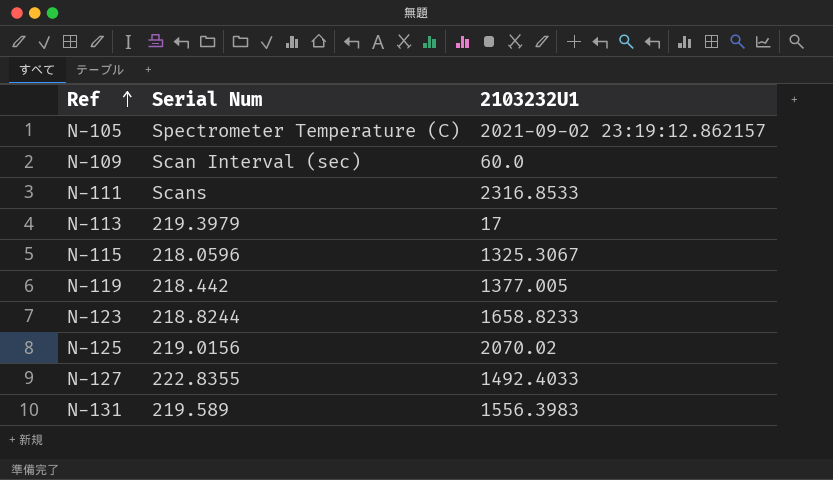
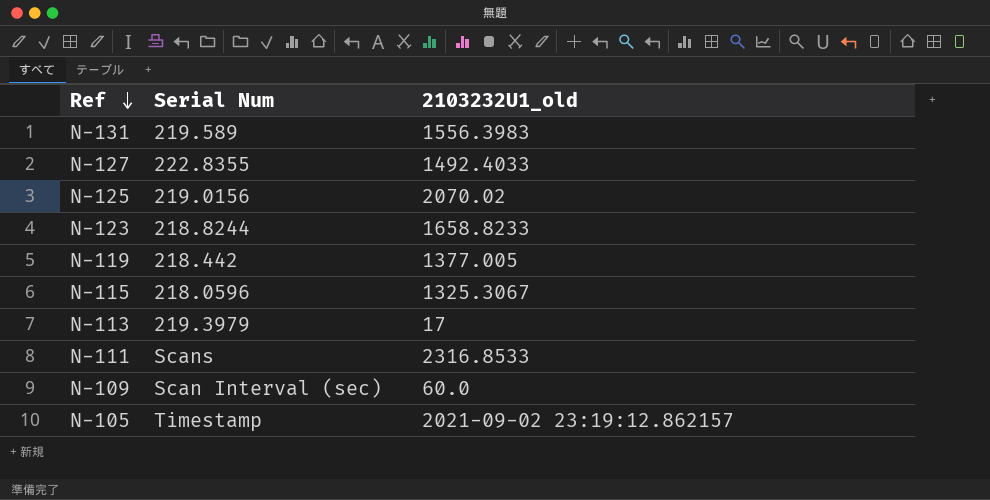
row order: Ref ascending -> Ref descending
column name: 2103232U1 -> 2103232U1_old
N-105 | Serial Num: Spectrometer Temperature (C) -> Timestamp

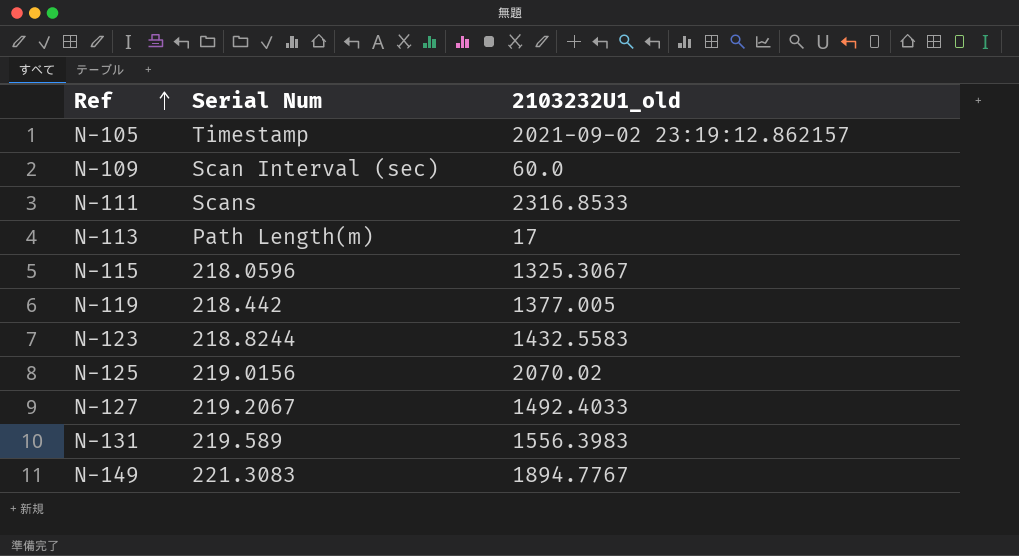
row order: Ref descending -> Ref ascending
N-113 | Serial Num: 219.3979 -> Path Length(m)
N-123 | 2103232U1_old: 1658.8233 -> 1432.5583
N-127 | Serial Num: 222.8355 -> 219.2067
row N-149: none -> 221.3083 | 1894.7767

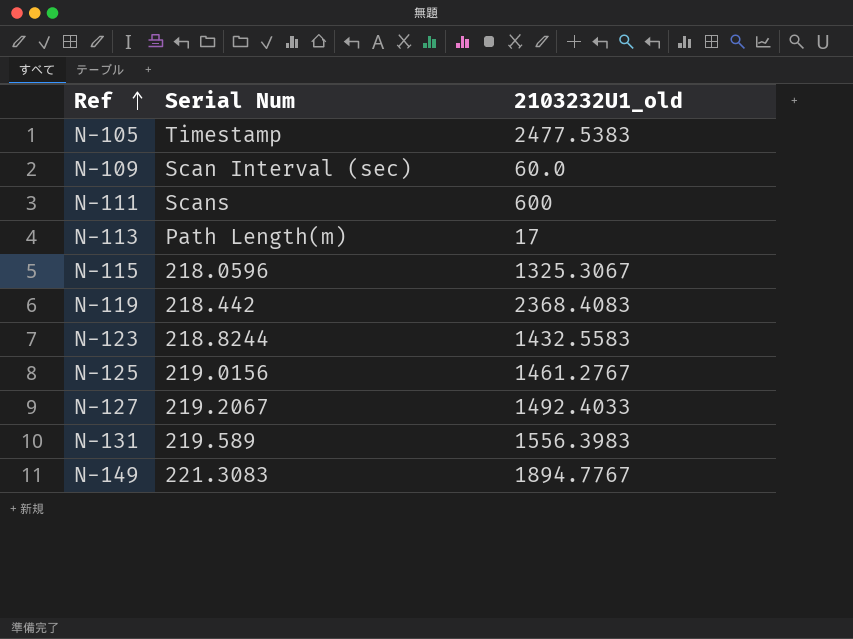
N-105 | 2103232U1_old: 2021-09-02 23:19:12.862157 -> 2477.5383
N-111 | 2103232U1_old: 2316.8533 -> 600
N-119 | 2103232U1_old: 1377.005 -> 2368.4083
N-125 | 2103232U1_old: 2070.02 -> 1461.2767

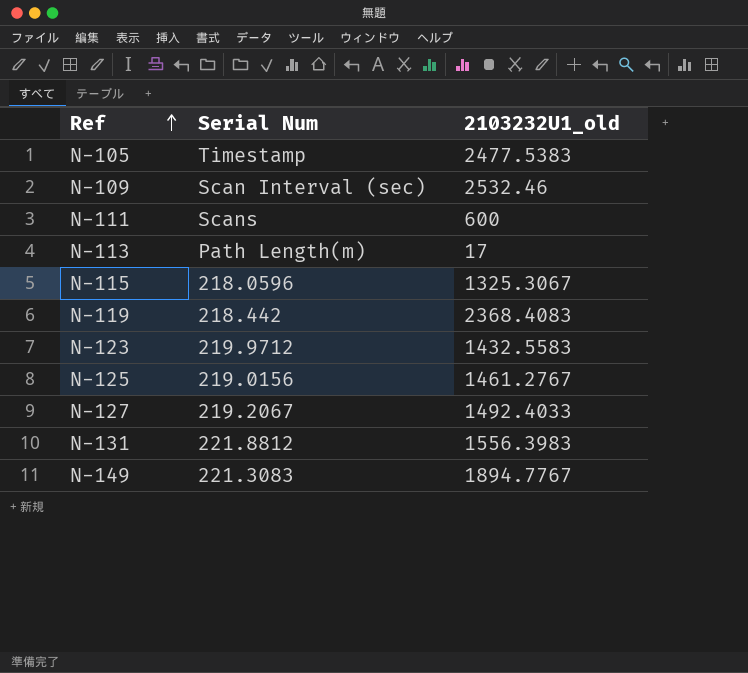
N-109 | 2103232U1_old: 60.0 -> 2532.46
N-123 | Serial Num: 218.8244 -> 219.9712
N-131 | Serial Num: 219.589 -> 221.8812

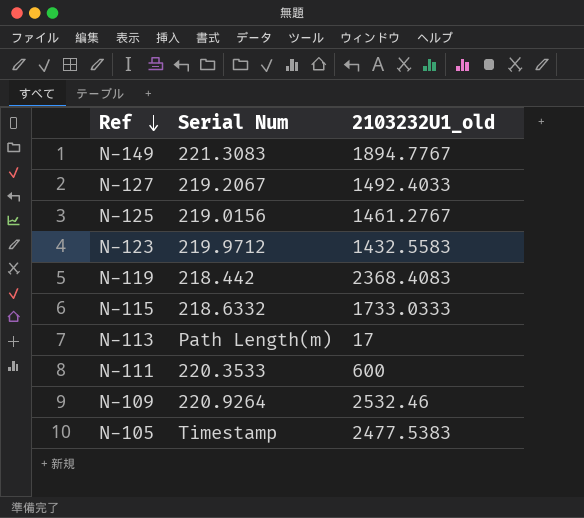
row order: Ref ascending -> Ref descending
row N-131: 221.8812 | 1556.3983 -> none
N-115 | Serial Num: 218.0596 -> 218.6332
N-115 | 2103232U1_old: 1325.3067 -> 1733.0333
N-111 | Serial Num: Scans -> 220.3533
N-109 | Serial Num: Scan Interval (sec) -> 220.9264

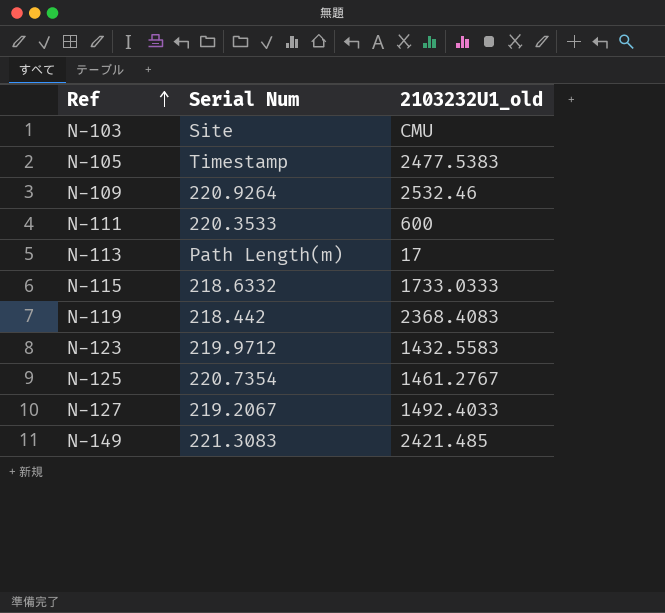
row order: Ref descending -> Ref ascending
row N-103: none -> Site | CMU
N-125 | Serial Num: 219.0156 -> 220.7354
N-149 | 2103232U1_old: 1894.7767 -> 2421.485

